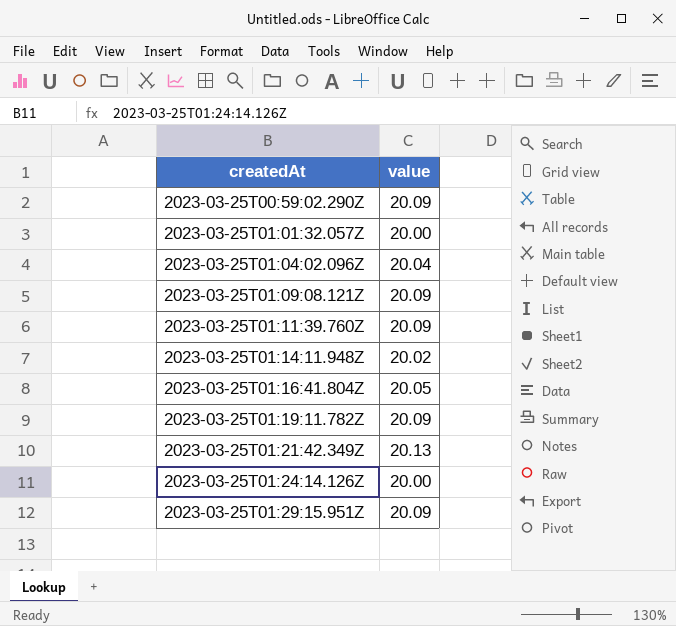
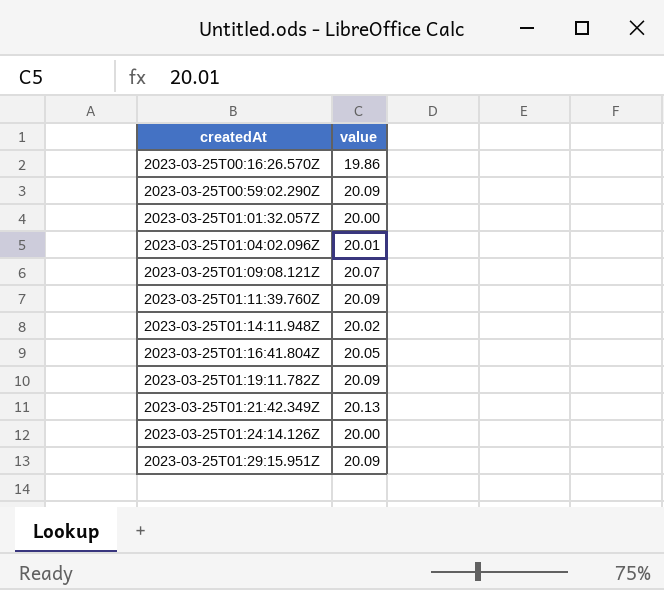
row 2023-03-25T00:16:26.570Z: none -> 19.86
2023-03-25T01:04:02.096Z | value: 20.04 -> 20.01
2023-03-25T01:09:08.121Z | value: 20.09 -> 20.07

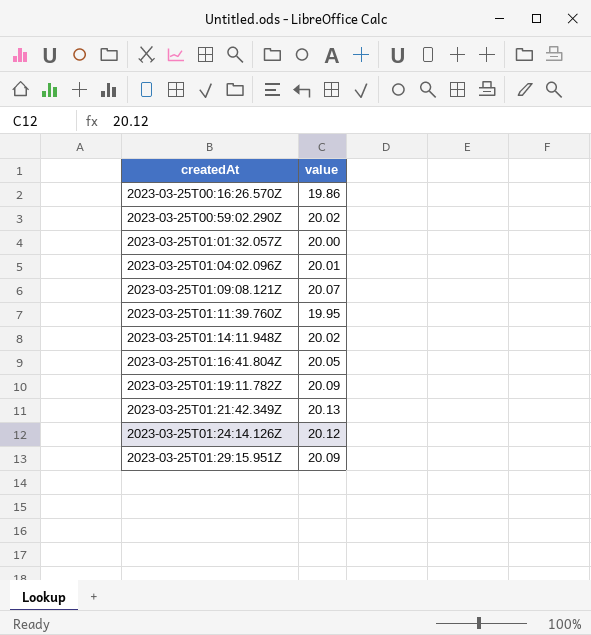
2023-03-25T00:59:02.290Z | value: 20.09 -> 20.02
2023-03-25T01:11:39.760Z | value: 20.09 -> 19.95
2023-03-25T01:24:14.126Z | value: 20.00 -> 20.12

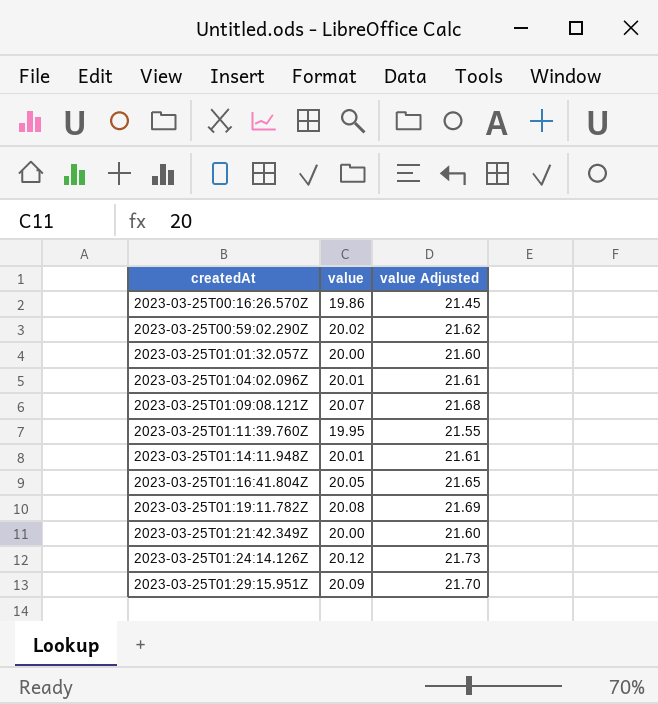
column value Adjusted | formula: none -> [value] * 1.08
2023-03-25T01:14:11.948Z | value: 20.02 -> 20.01
2023-03-25T01:19:11.782Z | value: 20.09 -> 20.08
2023-03-25T01:21:42.349Z | value: 20.13 -> 20.00

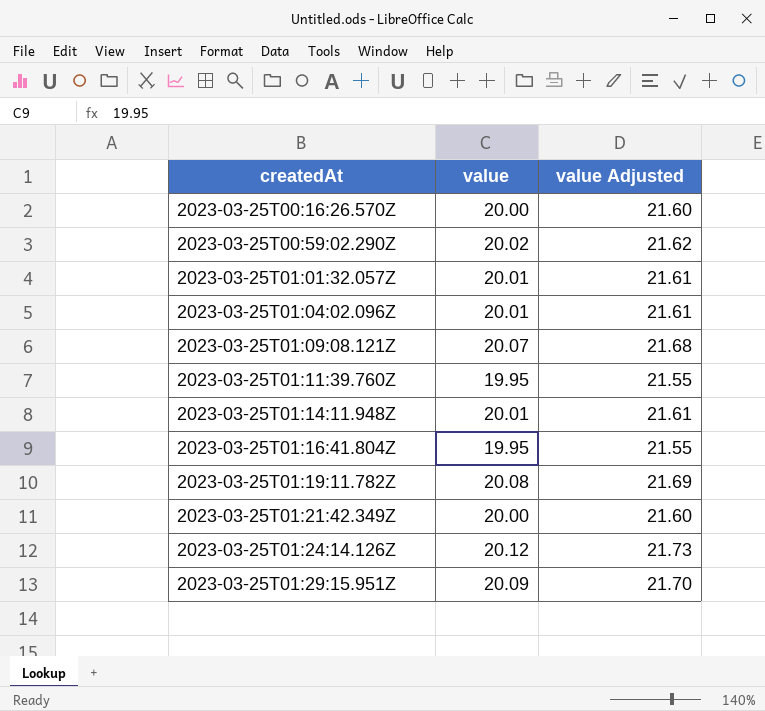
2023-03-25T00:16:26.570Z | value: 19.86 -> 20.00
2023-03-25T00:16:26.570Z | value Adjusted: 21.45 -> 21.60
2023-03-25T01:01:32.057Z | value: 20.00 -> 20.01
2023-03-25T01:01:32.057Z | value Adjusted: 21.60 -> 21.61
2023-03-25T01:16:41.804Z | value: 20.05 -> 19.95
2023-03-25T01:16:41.804Z | value Adjusted: 21.65 -> 21.55

